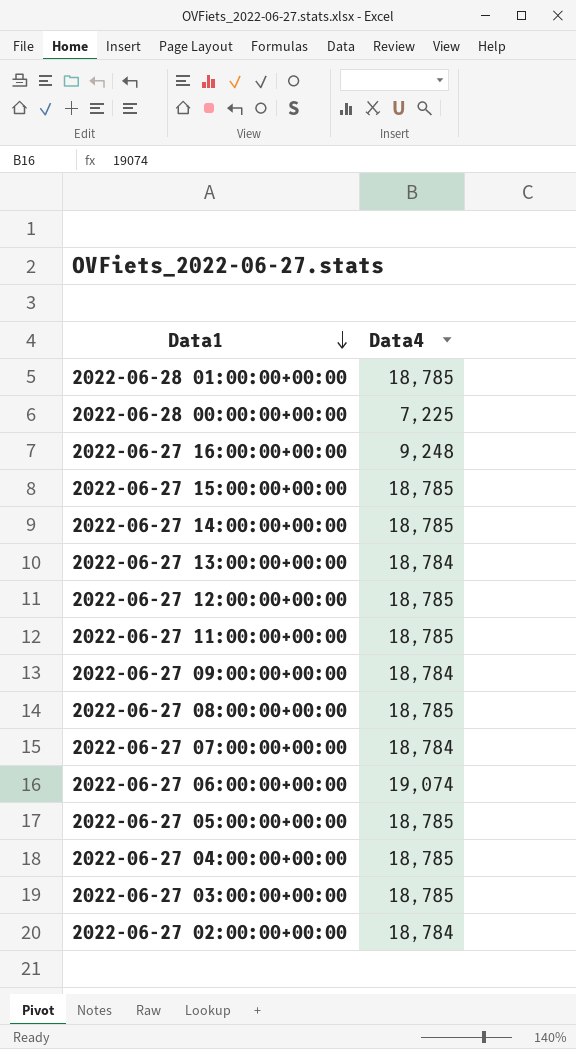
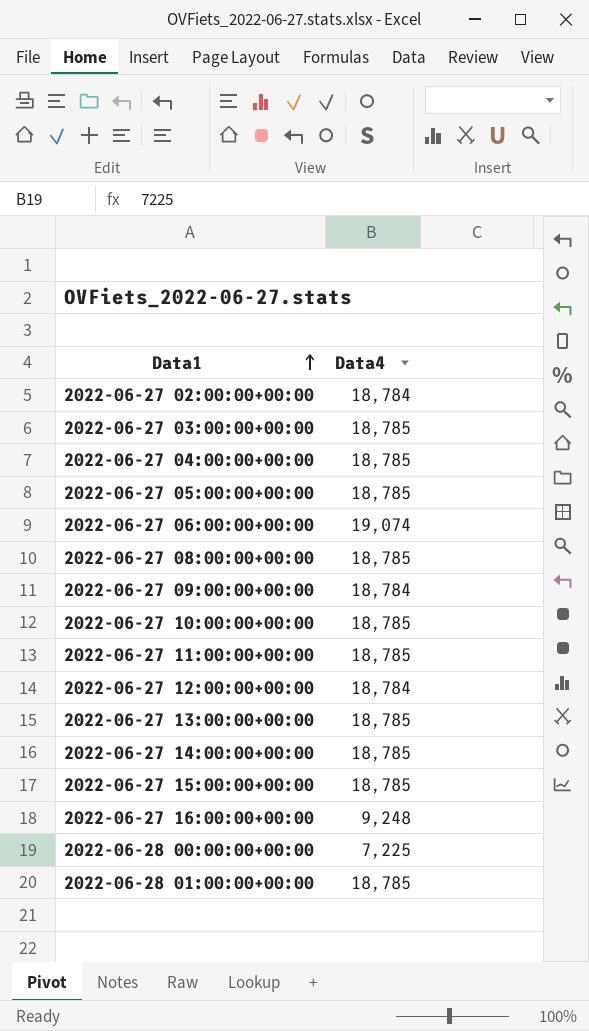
row order: Data1 descending -> Data1 ascending
row 2022-06-27 07:00:00+00:00: 18,784 -> none
row 2022-06-27 10:00:00+00:00: none -> 18,785
2022-06-27 12:00:00+00:00 | Data4: 18,785 -> 18,784
2022-06-27 13:00:00+00:00 | Data4: 18,784 -> 18,785

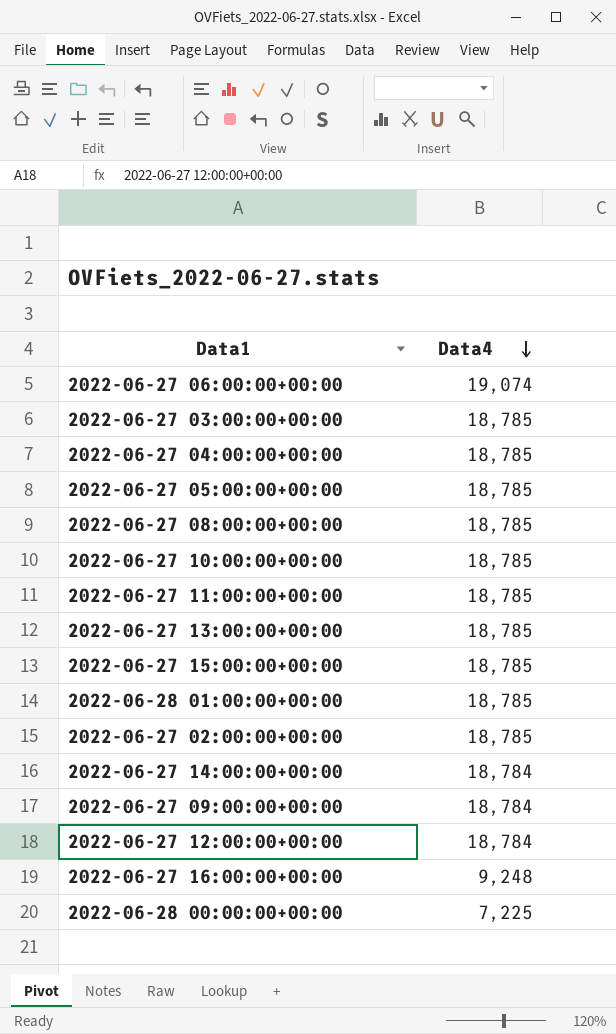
row order: Data1 ascending -> Data4 descending
2022-06-27 02:00:00+00:00 | Data4: 18,784 -> 18,785
2022-06-27 14:00:00+00:00 | Data4: 18,785 -> 18,784

